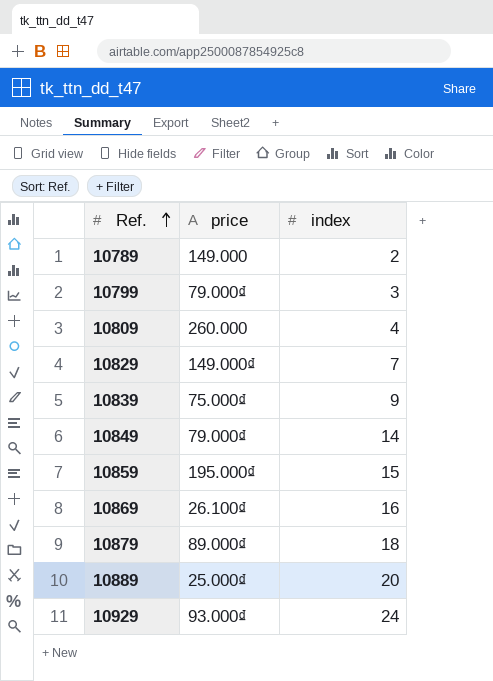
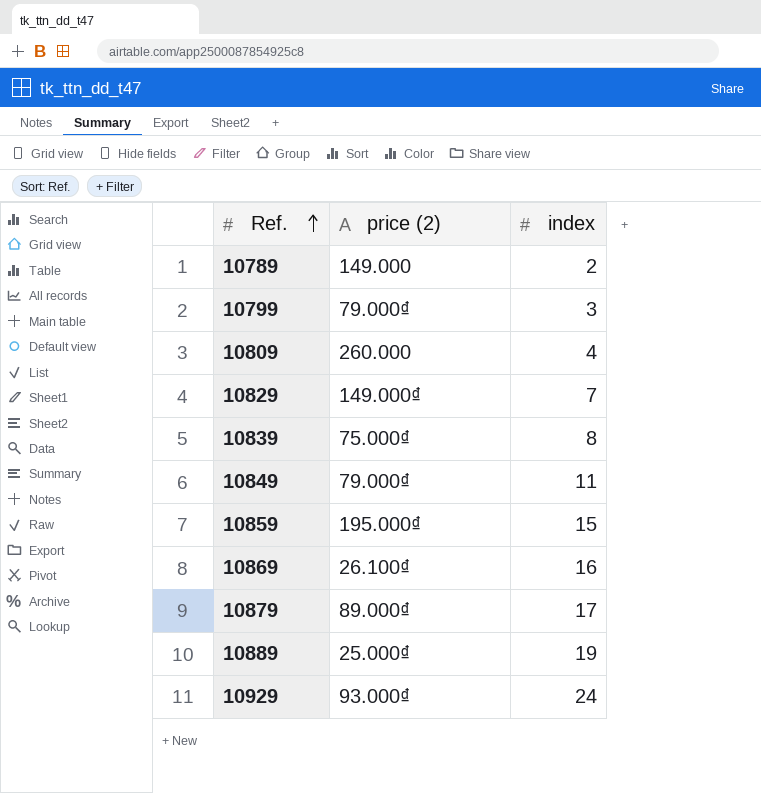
column name: price -> price (2)
10839 | index: 9 -> 8
10849 | index: 14 -> 11
10879 | index: 18 -> 17
10889 | index: 20 -> 19

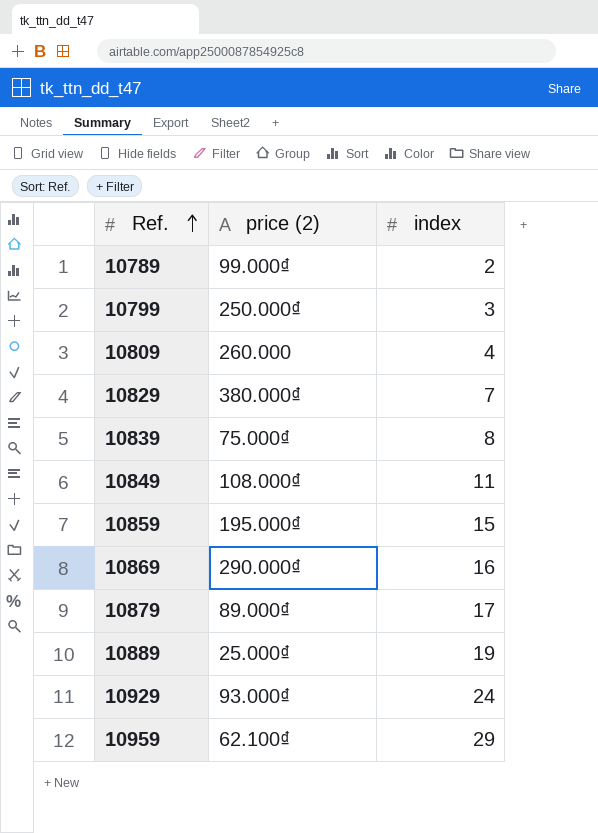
10789 | price (2): 149.000 -> 99.000₫
10799 | price (2): 79.000₫ -> 250.000₫
10829 | price (2): 149.000₫ -> 380.000₫
10849 | price (2): 79.000₫ -> 108.000₫
10869 | price (2): 26.100₫ -> 290.000₫
row 10959: none -> 62.100₫ | 29

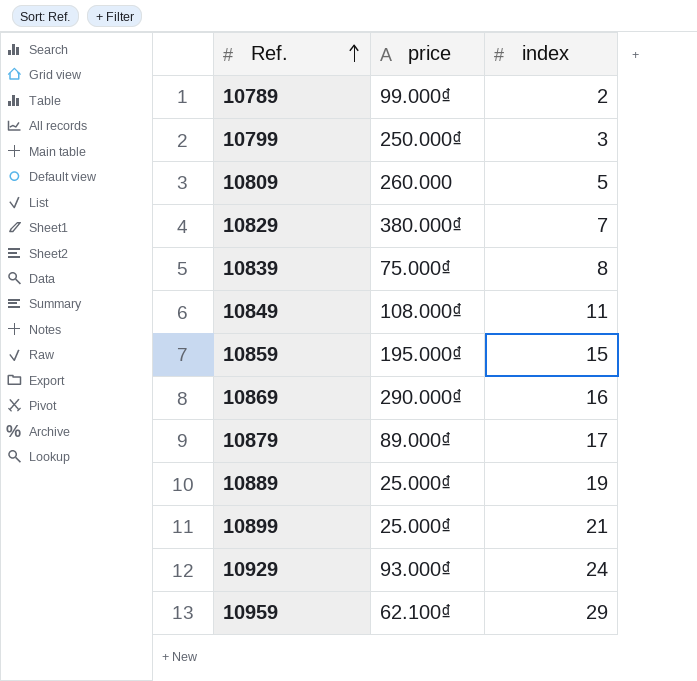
column name: price (2) -> price
10809 | index: 4 -> 5
row 10899: none -> 25.000₫ | 21

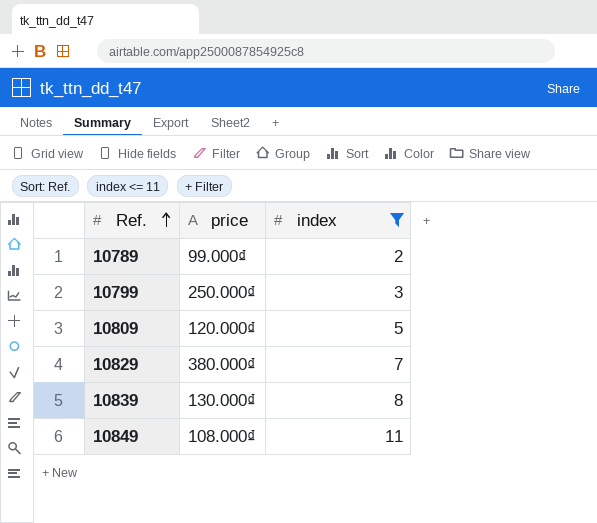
filter: none -> index <= 11
10809 | price: 260.000 -> 120.000₫
10839 | price: 75.000₫ -> 130.000₫

